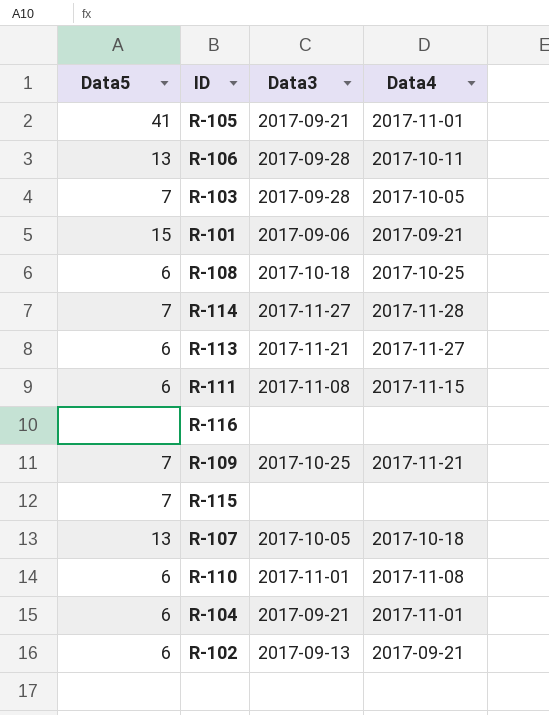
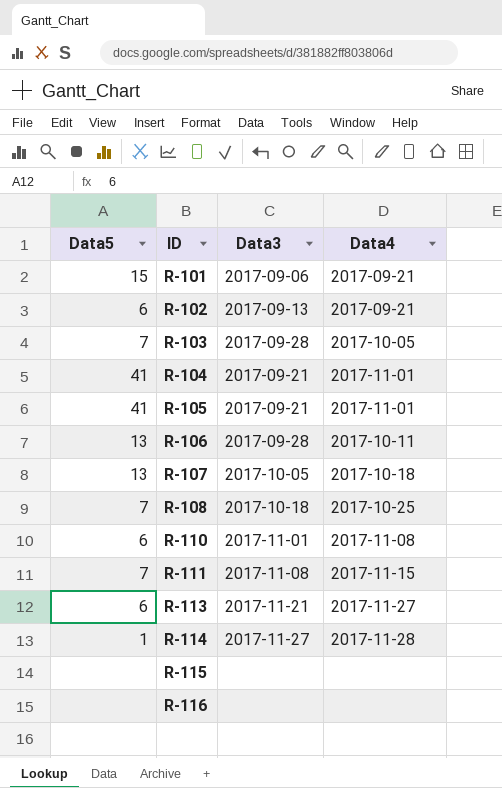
row order: none -> ID ascending
row R-109: 7 | 2017-10-25 | 2017-11-21 -> none
R-104 | Data5: 6 -> 41
R-108 | Data5: 6 -> 7
R-111 | Data5: 6 -> 7
R-114 | Data5: 7 -> 1
R-115 | Data5: 7 -> none

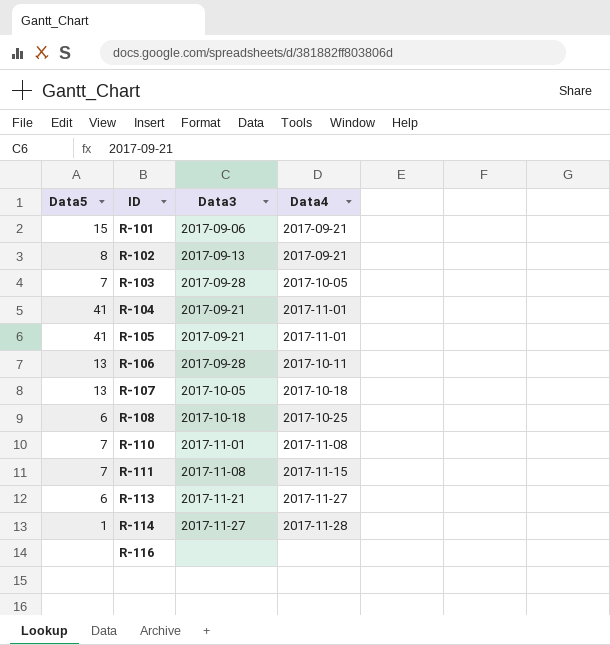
row R-115: none | none | none -> none
R-102 | Data5: 6 -> 8
R-108 | Data5: 7 -> 6
R-110 | Data5: 6 -> 7

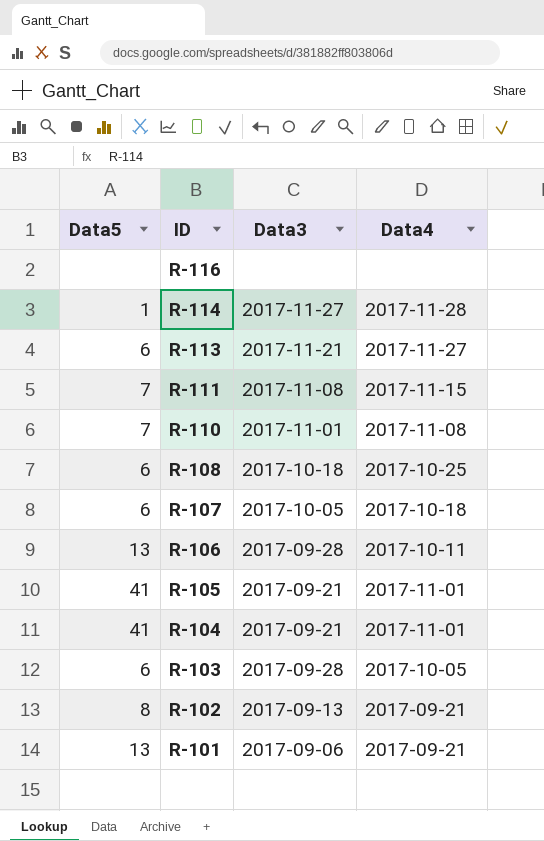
row order: ID ascending -> ID descending
R-107 | Data5: 13 -> 6
R-103 | Data5: 7 -> 6
R-101 | Data5: 15 -> 13

